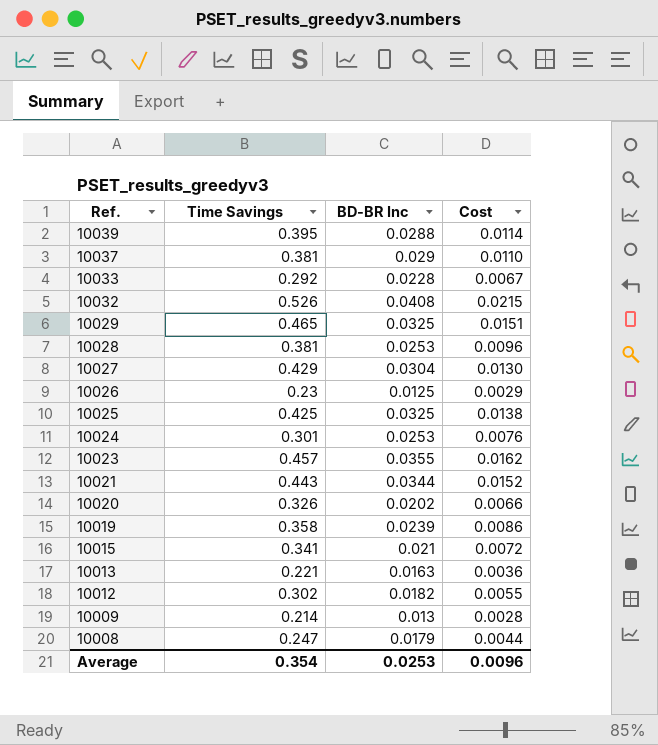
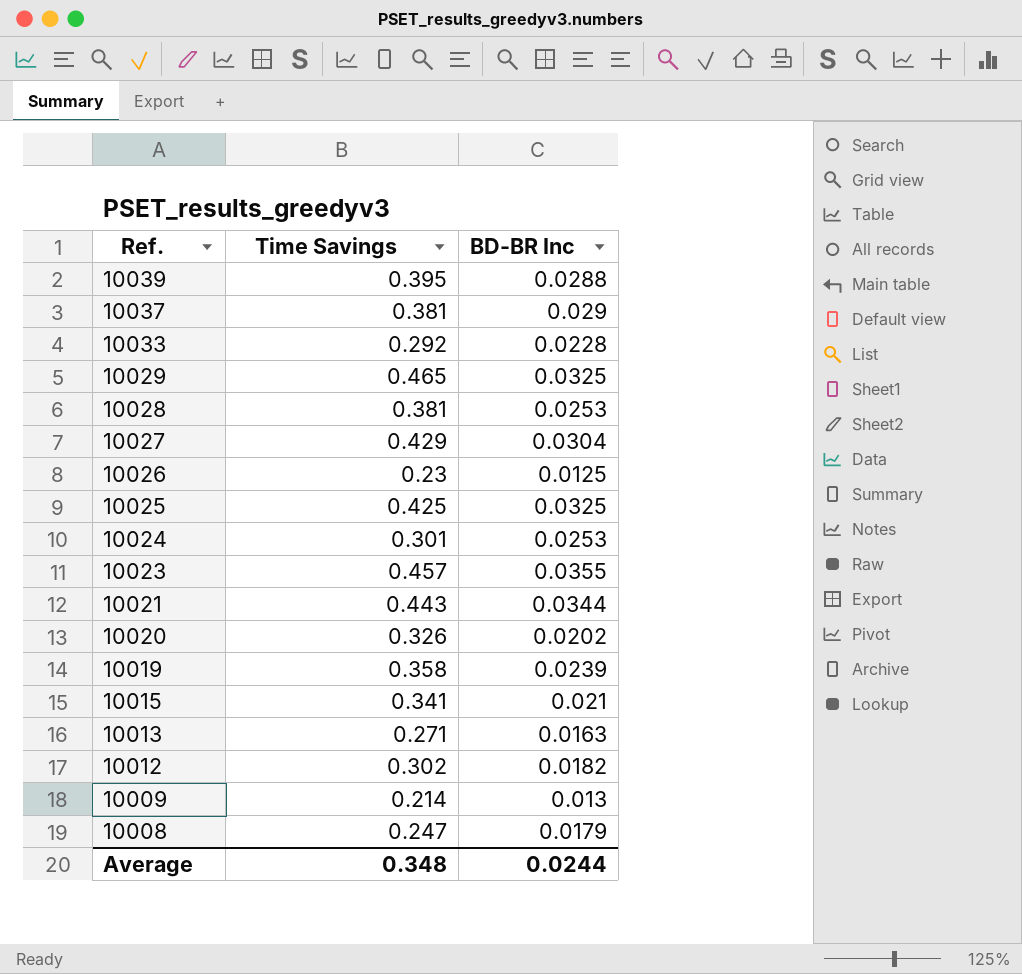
column Cost | formula: [Time Savings] * [BD-BR Inc] -> none
row 10032: 0.526 | 0.0408 | 0.0215 -> none
10013 | Time Savings: 0.221 -> 0.271
Average | Time Savings: 0.354 -> 0.348
Average | BD-BR Inc: 0.0253 -> 0.0244

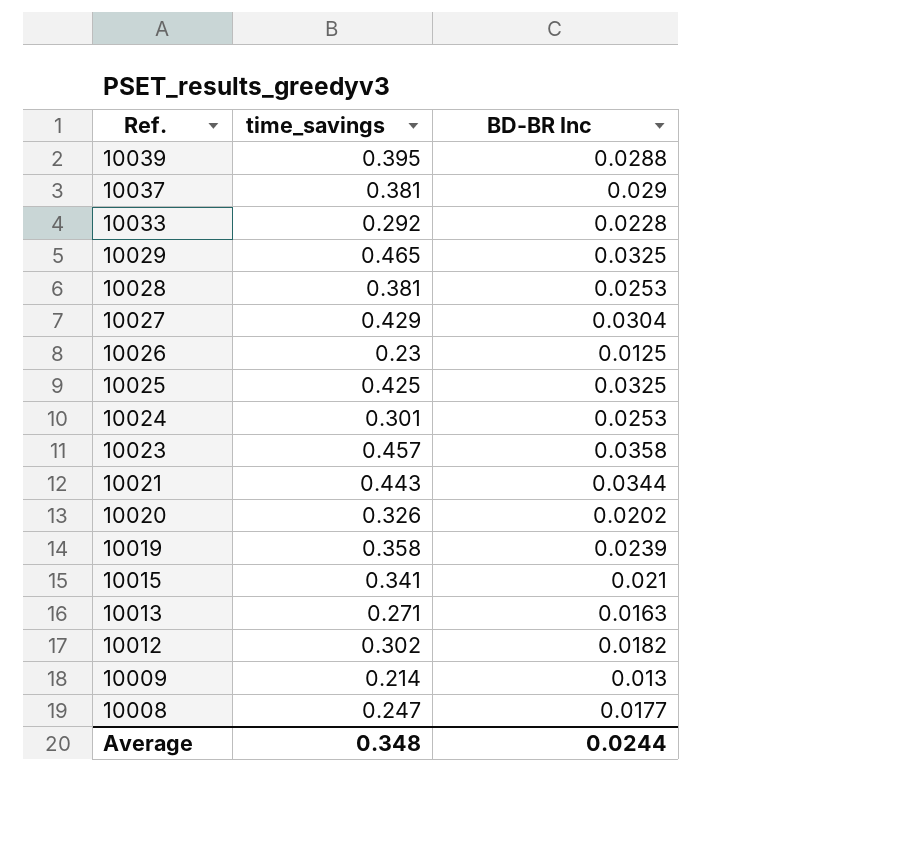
column name: Time Savings -> time_savings
10023 | BD-BR Inc: 0.0355 -> 0.0358
10008 | BD-BR Inc: 0.0179 -> 0.0177

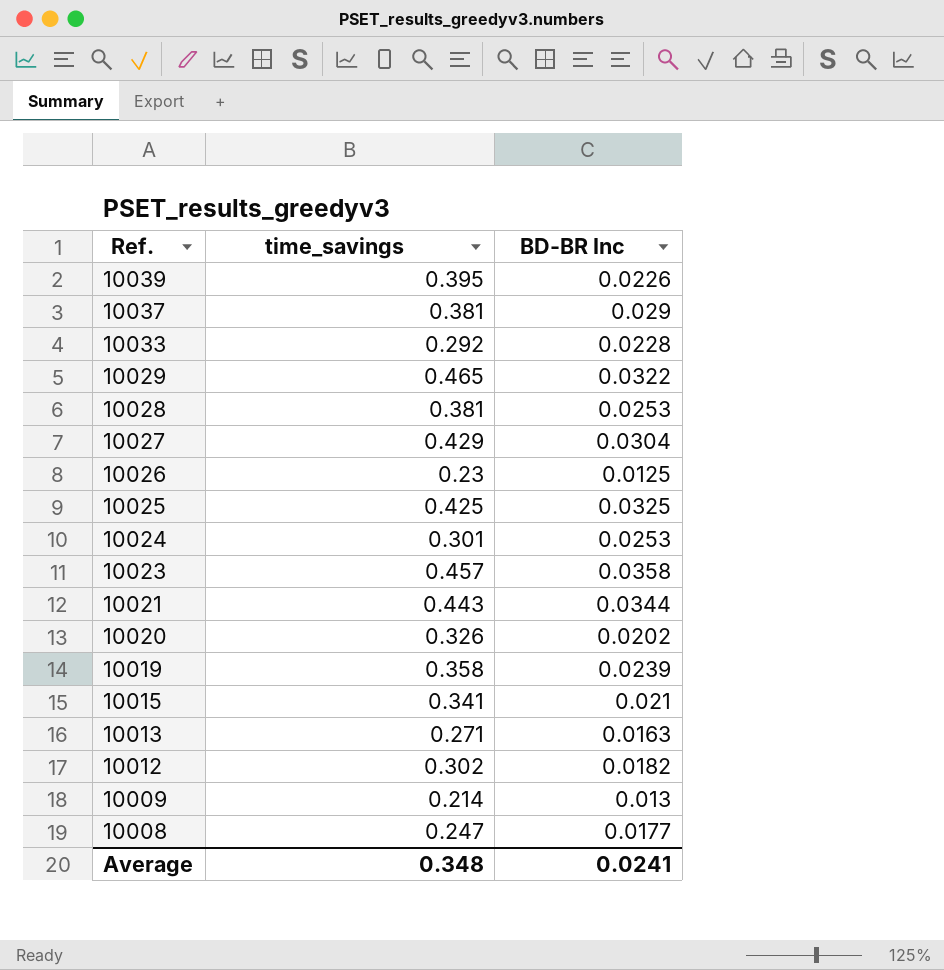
10039 | BD-BR Inc: 0.0288 -> 0.0226
10029 | BD-BR Inc: 0.0325 -> 0.0322
Average | BD-BR Inc: 0.0244 -> 0.0241

